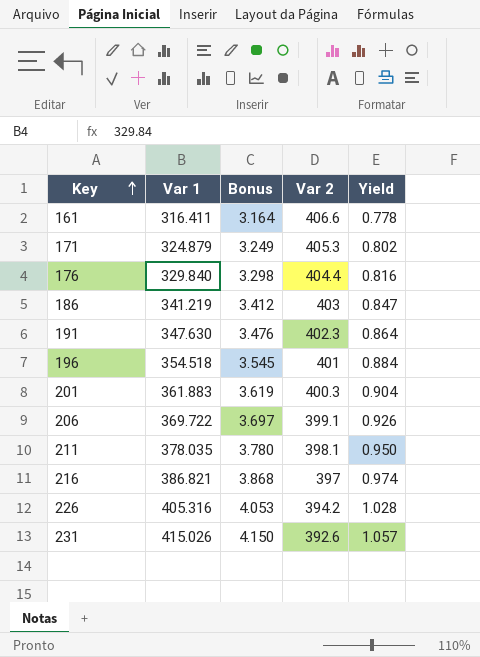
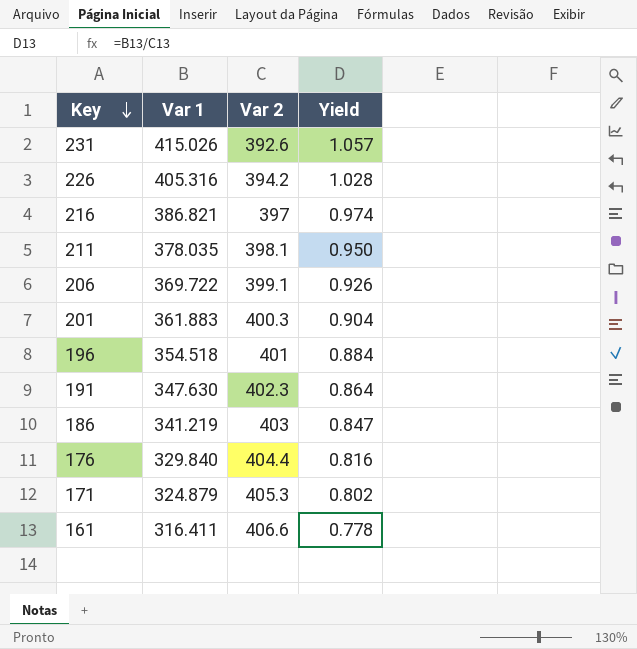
row order: Key ascending -> Key descending
column Bonus | formula: [Var 1] * 0.01 -> none

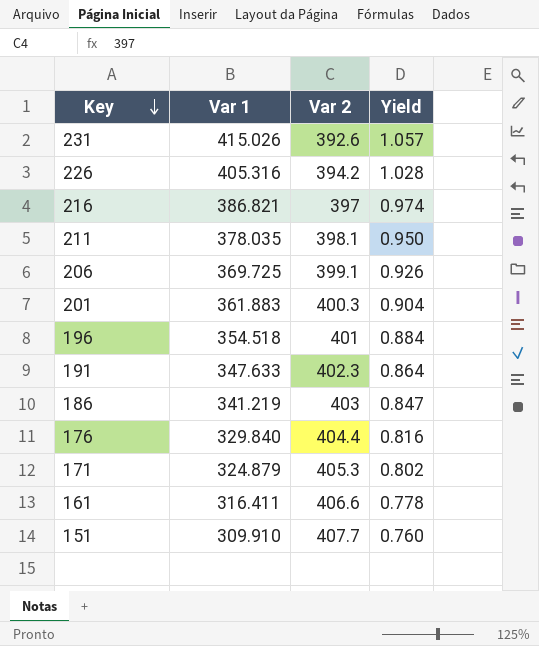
206 | Var 1: 369.722 -> 369.725
191 | Var 1: 347.630 -> 347.633
row 151: none -> 309.910 | 407.7 | 0.760

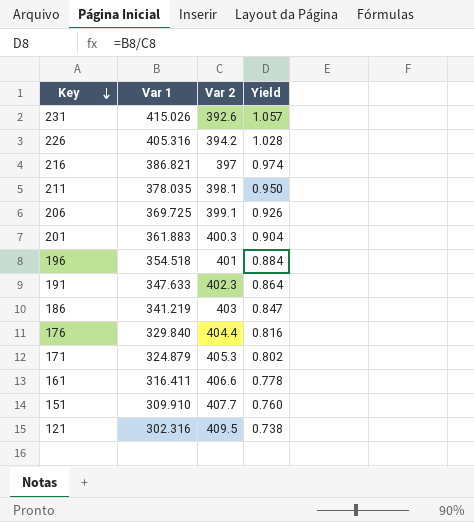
row 121: none -> 302.316 | 409.5 | 0.738

